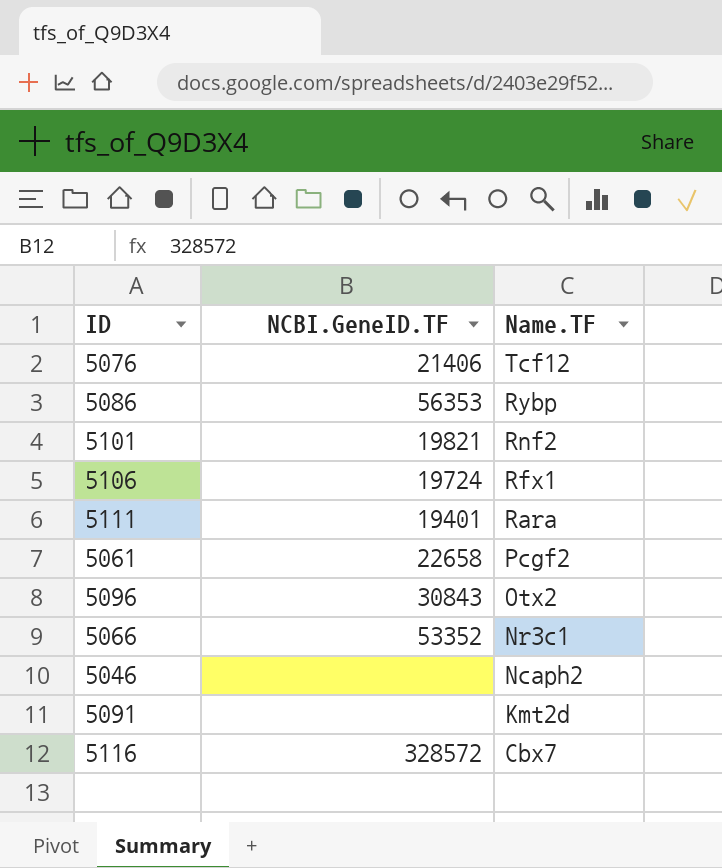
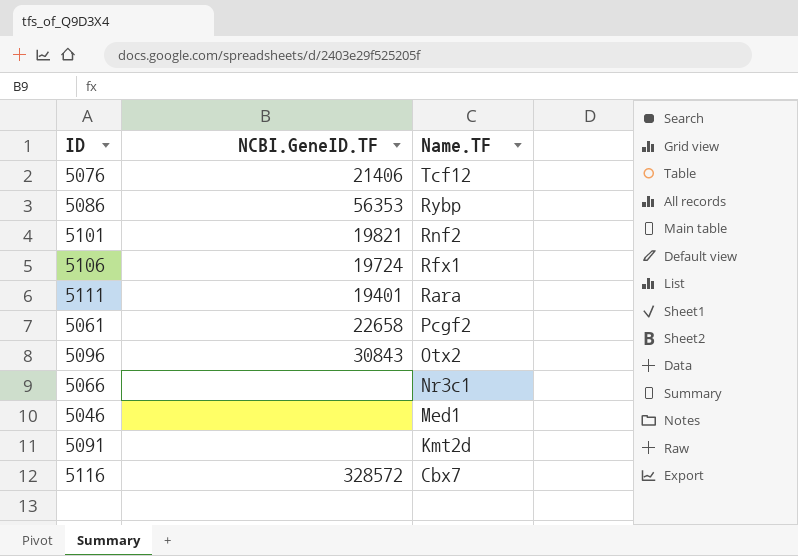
5066 | NCBI.GeneID.TF: 53352 -> none
5046 | Name.TF: Ncaph2 -> Med1

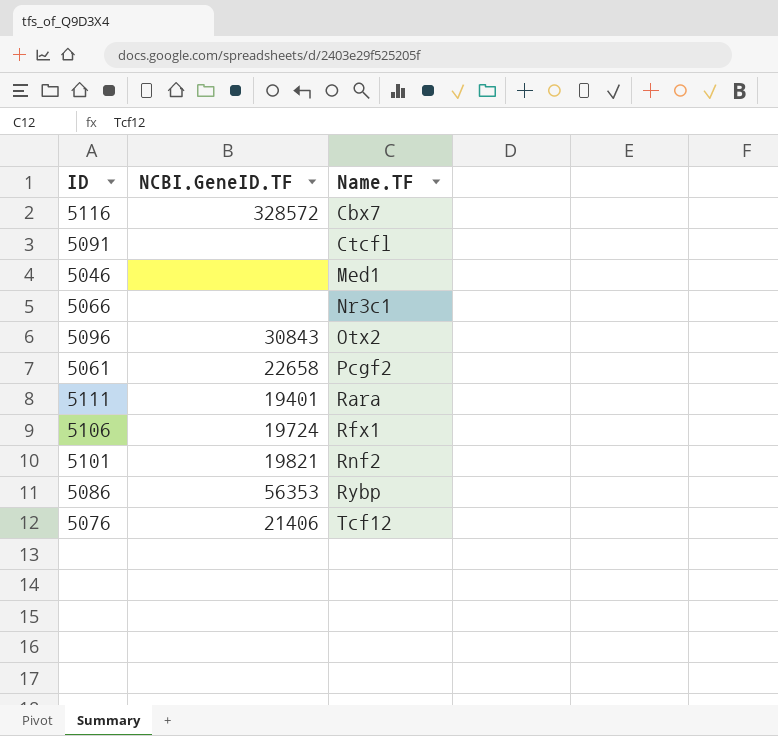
row order: Name.TF descending -> Name.TF ascending
5091 | Name.TF: Kmt2d -> Ctcfl

